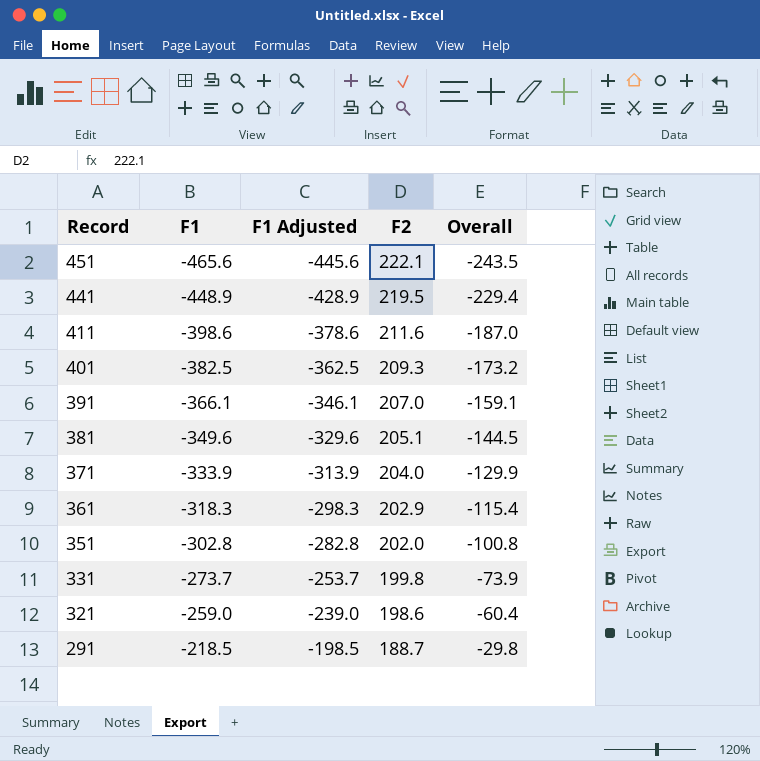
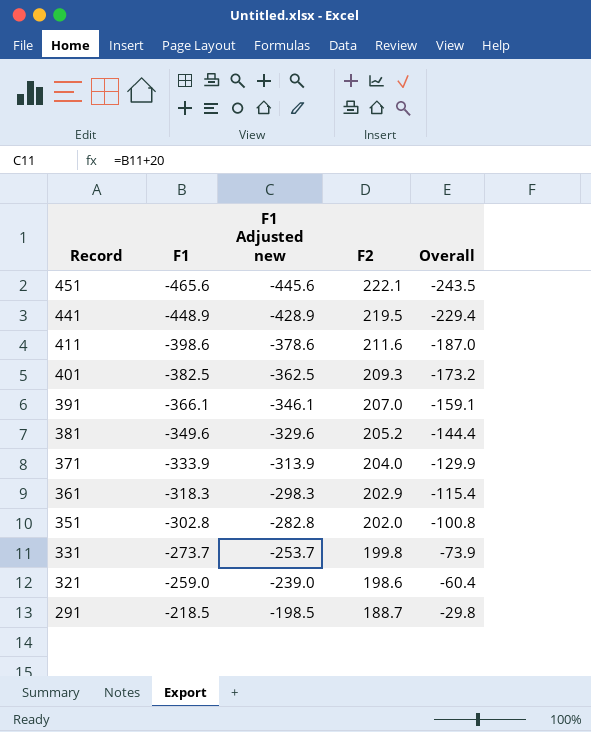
column name: F1 Adjusted -> F1 Adjusted new
381 | F2: 205.1 -> 205.2
381 | Overall: -144.5 -> -144.4

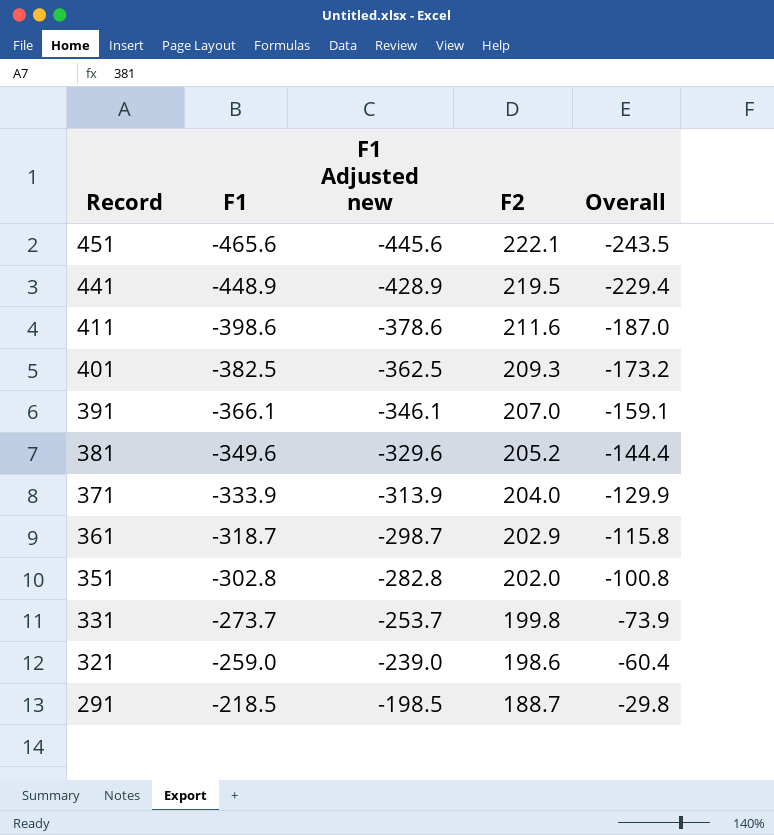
361 | F1: -318.3 -> -318.7
361 | F1 Adjusted new: -298.3 -> -298.7
361 | Overall: -115.4 -> -115.8

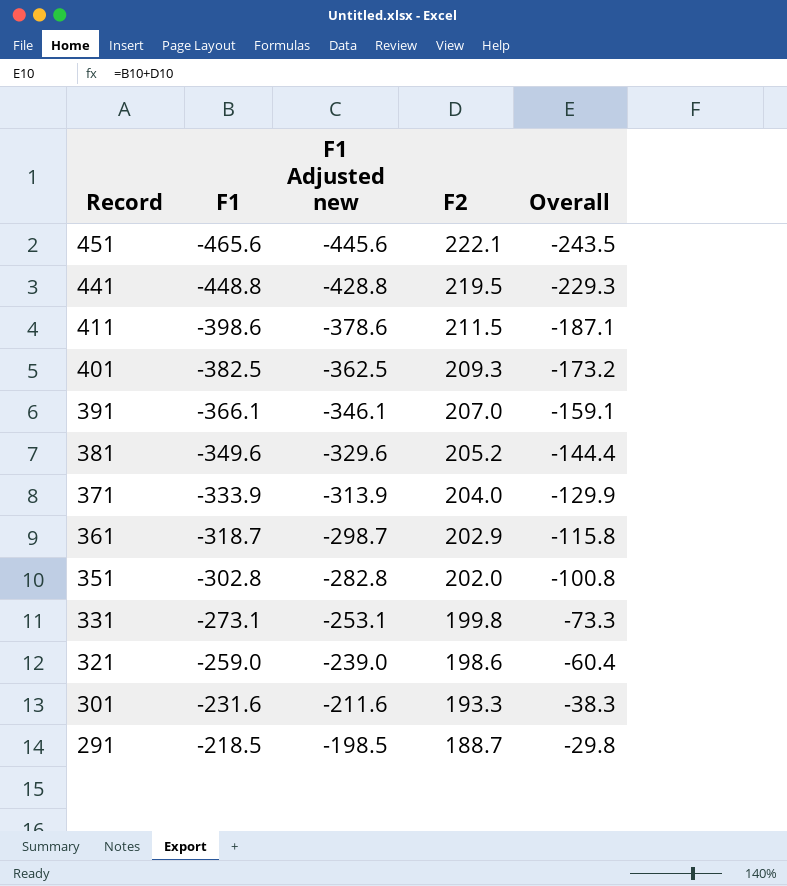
441 | F1: -448.9 -> -448.8
441 | F1 Adjusted new: -428.9 -> -428.8
441 | Overall: -229.4 -> -229.3
411 | F2: 211.6 -> 211.5
411 | Overall: -187.0 -> -187.1
331 | F1: -273.7 -> -273.1
331 | F1 Adjusted new: -253.7 -> -253.1
331 | Overall: -73.9 -> -73.3
row 301: none -> -231.6 | -211.6 | 193.3 | -38.3

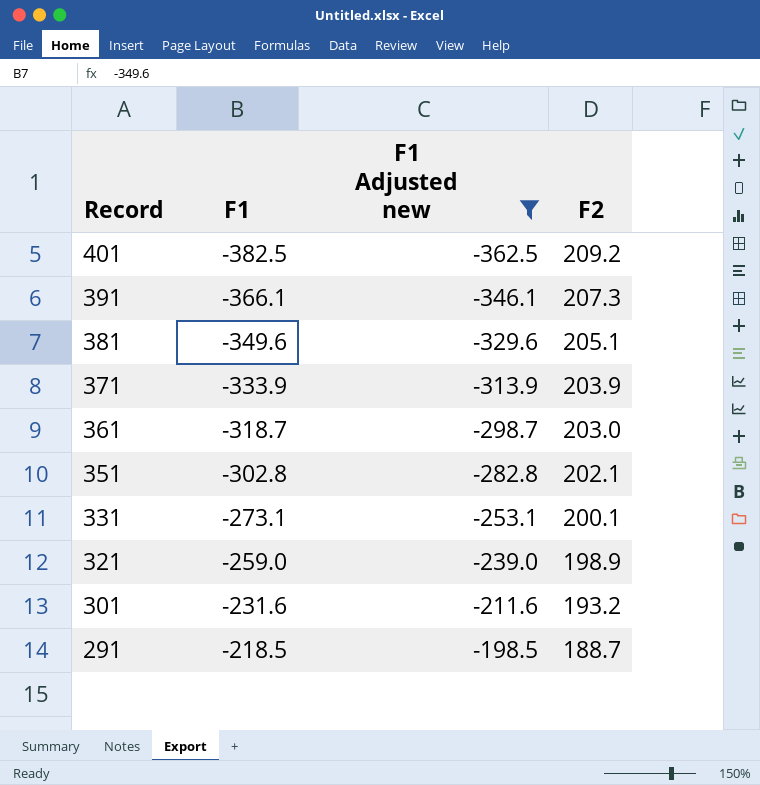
filter: none -> F1 Adjusted new >= -362.5
column Overall | formula: [F1] + [F2] -> none
401 | F2: 209.3 -> 209.2
391 | F2: 207.0 -> 207.3
381 | F2: 205.2 -> 205.1
371 | F2: 204.0 -> 203.9
361 | F2: 202.9 -> 203.0
351 | F2: 202.0 -> 202.1
331 | F2: 199.8 -> 200.1
321 | F2: 198.6 -> 198.9
301 | F2: 193.3 -> 193.2

